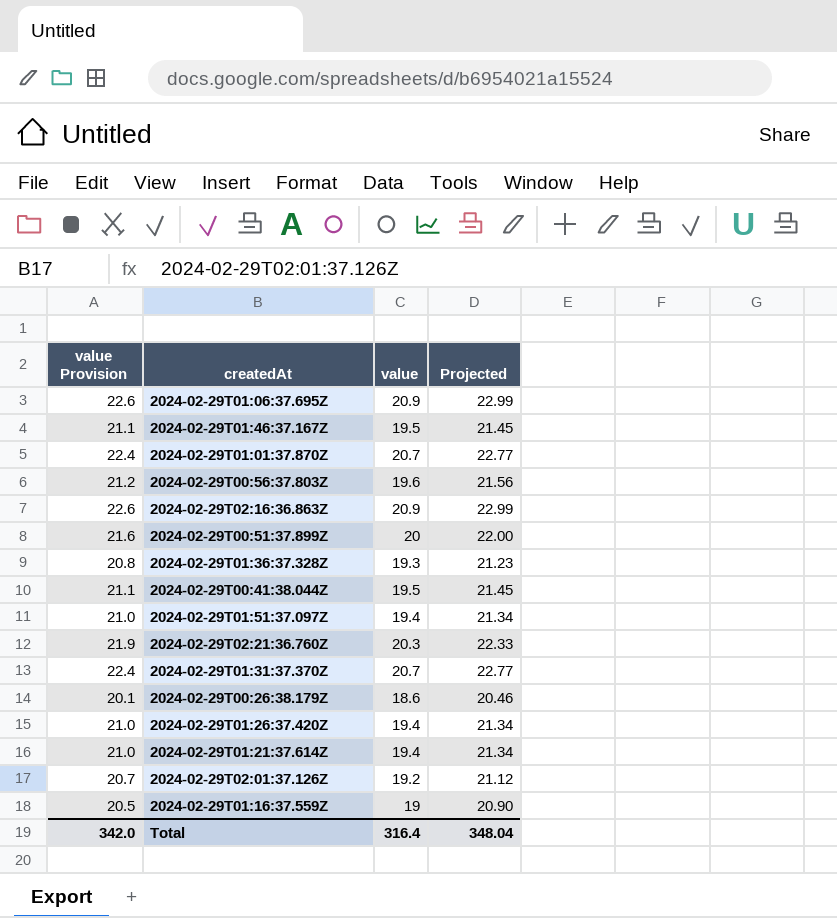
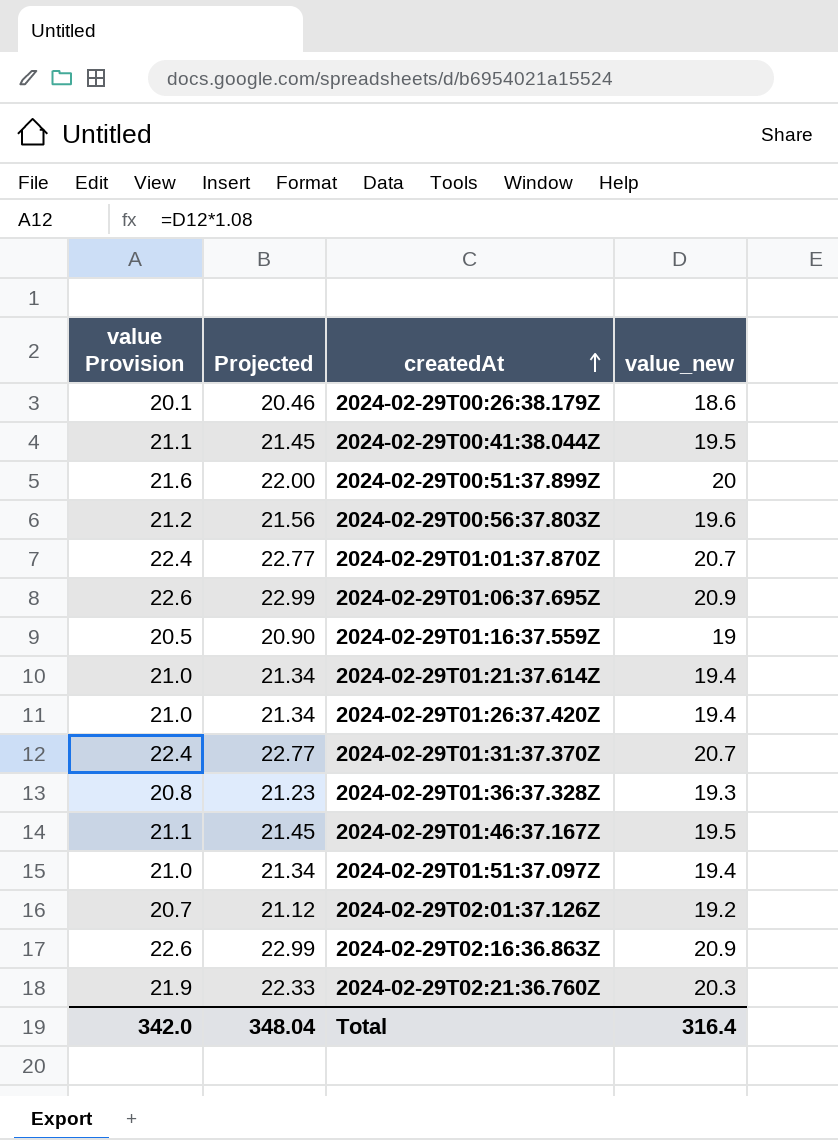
row order: none -> createdAt ascending
column Projected | position: 4 -> 2
column name: value -> value_new

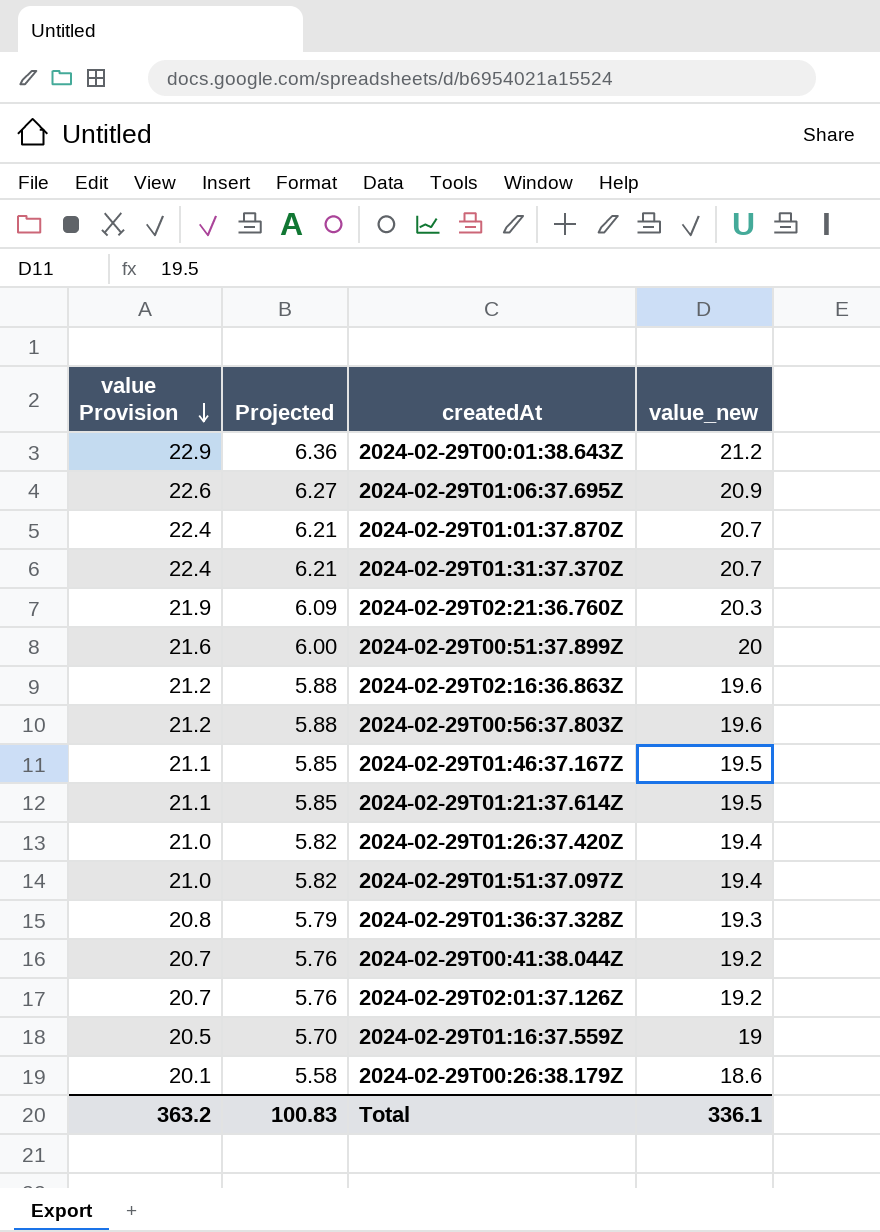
row order: createdAt ascending -> value Provision descending
column Projected | formula: [value_new] * 1.1 -> [value_new] * 0.3
row 2024-02-29T00:01:38.643Z: none -> 22.9 | 6.36 | 21.2
2024-02-29T02:16:36.863Z | value Provision: 22.6 -> 21.2
2024-02-29T02:16:36.863Z | value_new: 20.9 -> 19.6
2024-02-29T01:21:37.614Z | value Provision: 21.0 -> 21.1
2024-02-29T01:21:37.614Z | value_new: 19.4 -> 19.5
2024-02-29T00:41:38.044Z | value Provision: 21.1 -> 20.7
2024-02-29T00:41:38.044Z | value_new: 19.5 -> 19.2
Total | value Provision: 342.0 -> 363.2
Total | Projected: 348.04 -> 100.83
Total | value_new: 316.4 -> 336.1

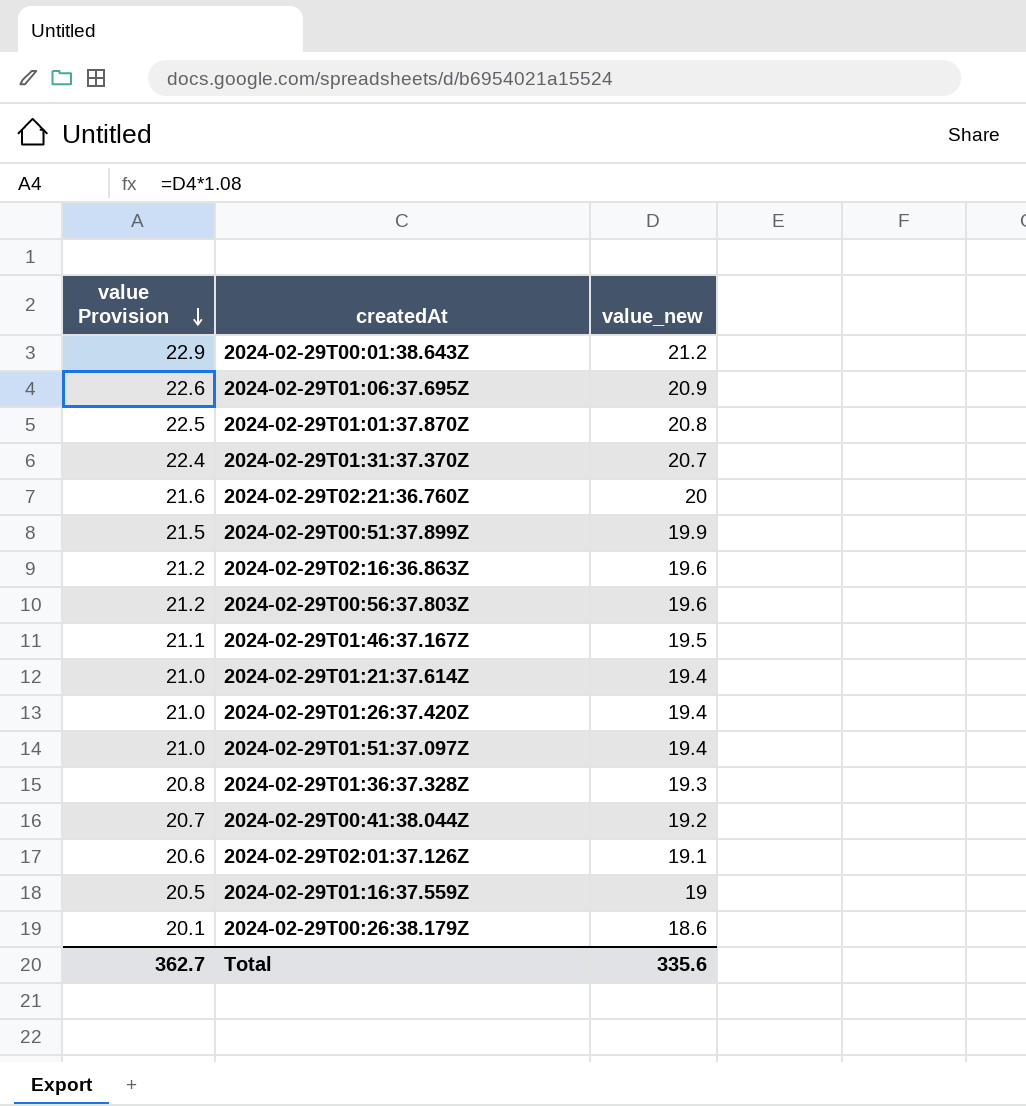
column Projected | formula: [value_new] * 0.3 -> none
2024-02-29T01:01:37.870Z | value Provision: 22.4 -> 22.5
2024-02-29T01:01:37.870Z | value_new: 20.7 -> 20.8
2024-02-29T02:21:36.760Z | value Provision: 21.9 -> 21.6
2024-02-29T02:21:36.760Z | value_new: 20.3 -> 20
2024-02-29T00:51:37.899Z | value Provision: 21.6 -> 21.5
2024-02-29T00:51:37.899Z | value_new: 20 -> 19.9
2024-02-29T01:21:37.614Z | value Provision: 21.1 -> 21.0
2024-02-29T01:21:37.614Z | value_new: 19.5 -> 19.4
2024-02-29T02:01:37.126Z | value Provision: 20.7 -> 20.6
2024-02-29T02:01:37.126Z | value_new: 19.2 -> 19.1
Total | value Provision: 363.2 -> 362.7
Total | value_new: 336.1 -> 335.6

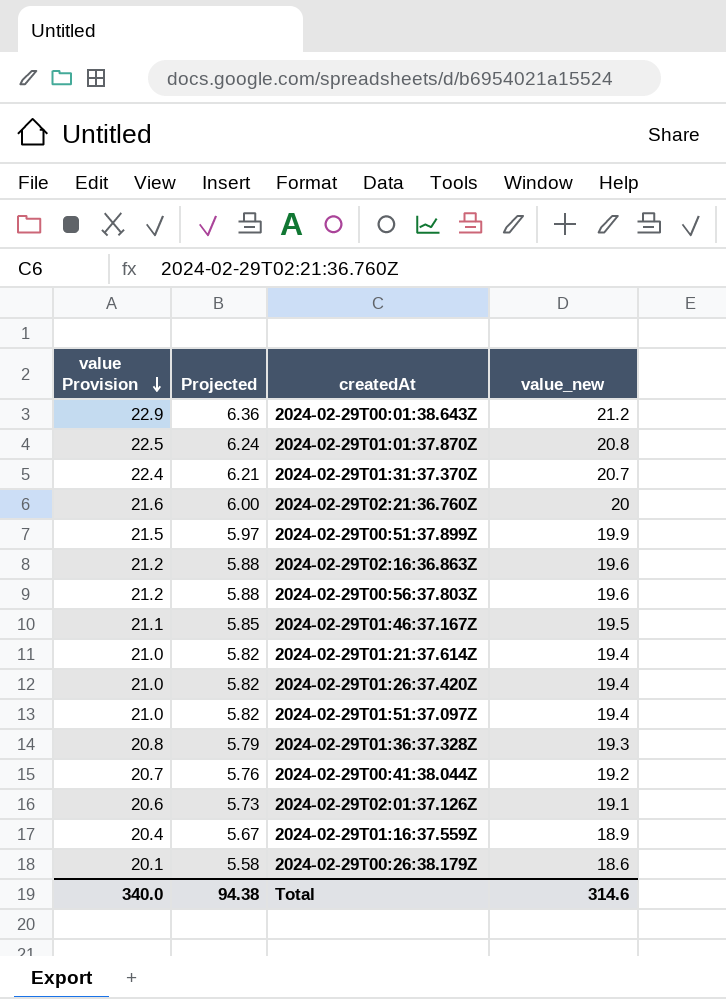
column Projected | formula: none -> [value_new] * 0.3
row 2024-02-29T01:06:37.695Z: 22.6 | 20.9 -> none
2024-02-29T01:16:37.559Z | value Provision: 20.5 -> 20.4
2024-02-29T01:16:37.559Z | value_new: 19 -> 18.9
Total | value Provision: 362.7 -> 340.0
Total | value_new: 335.6 -> 314.6

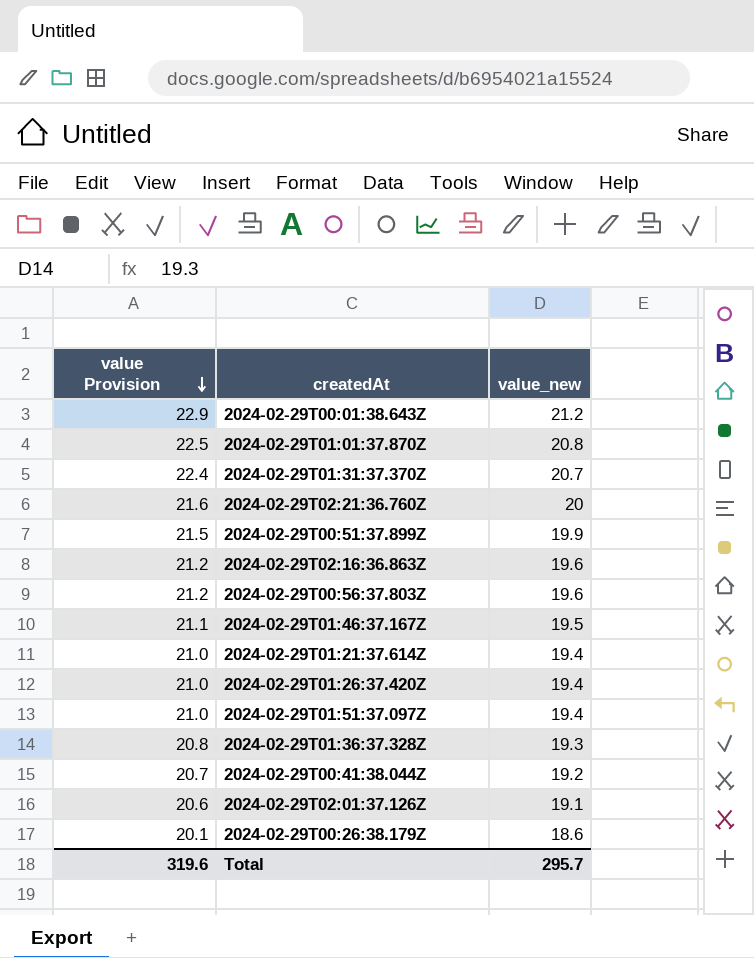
column Projected | formula: [value_new] * 0.3 -> none
row 2024-02-29T01:16:37.559Z: 20.4 | 5.67 | 18.9 -> none
Total | value Provision: 340.0 -> 319.6
Total | value_new: 314.6 -> 295.7

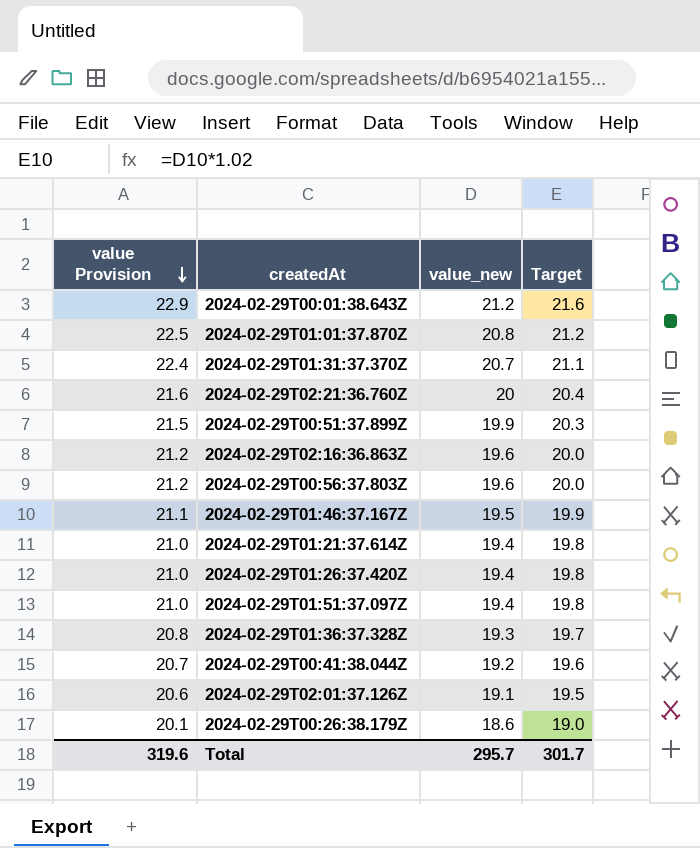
column Target | formula: none -> [value_new] * 1.02

